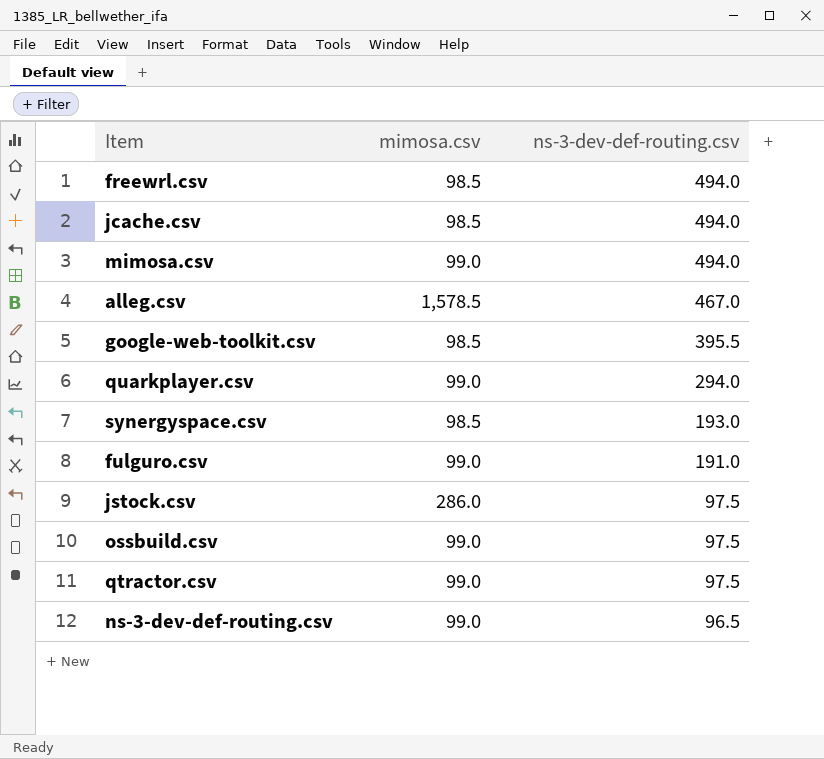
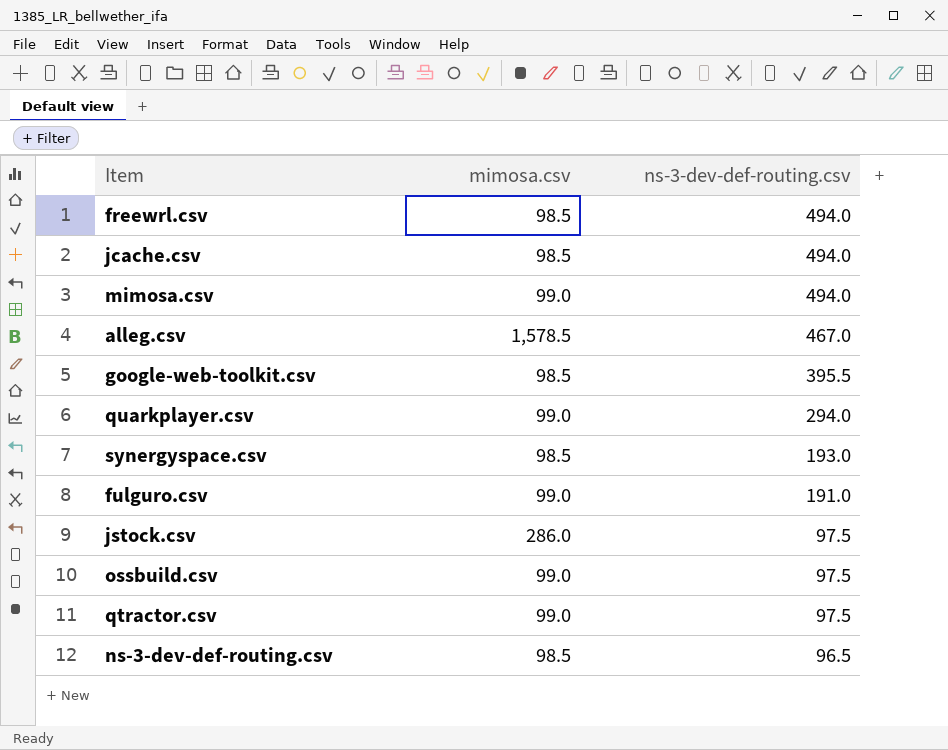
ns-3-dev-def-routing.csv | mimosa.csv: 99.0 -> 98.5

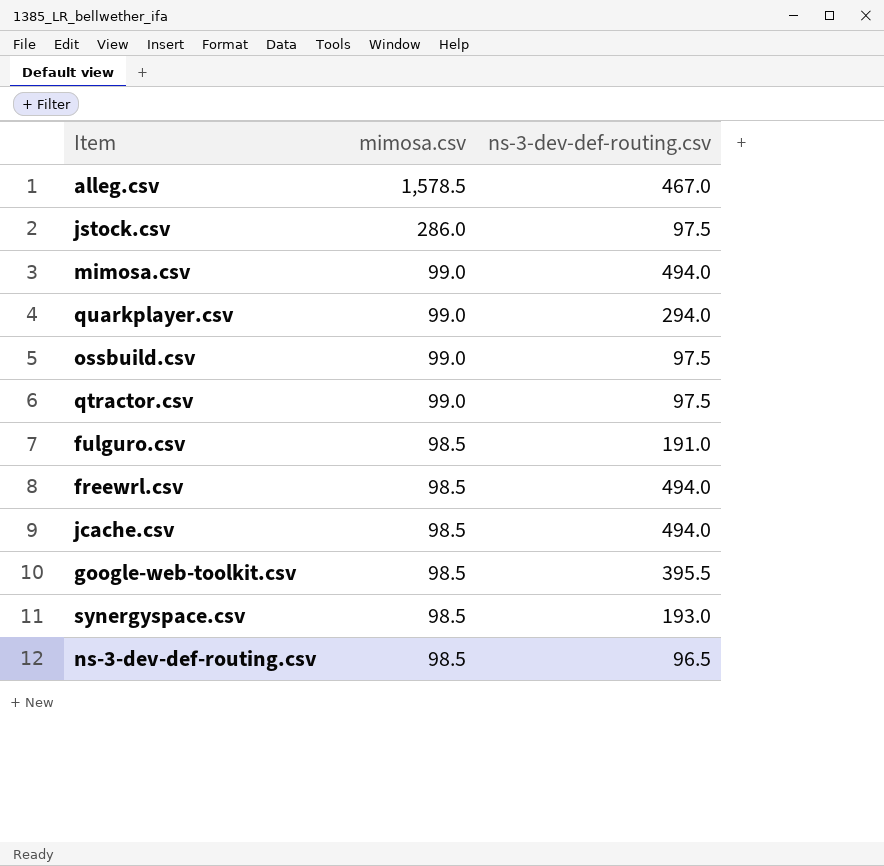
row order: ns-3-dev-def-routing.csv descending -> mimosa.csv descending
fulguro.csv | mimosa.csv: 99.0 -> 98.5

